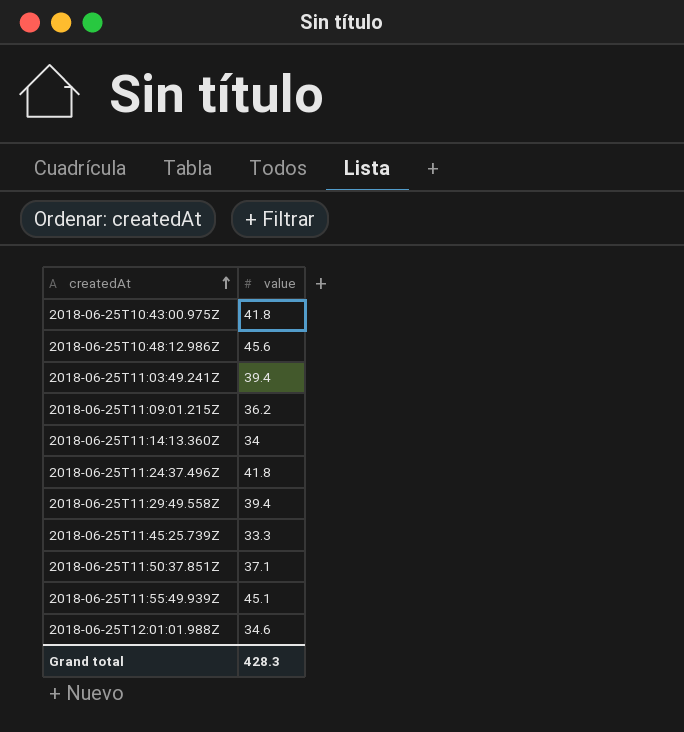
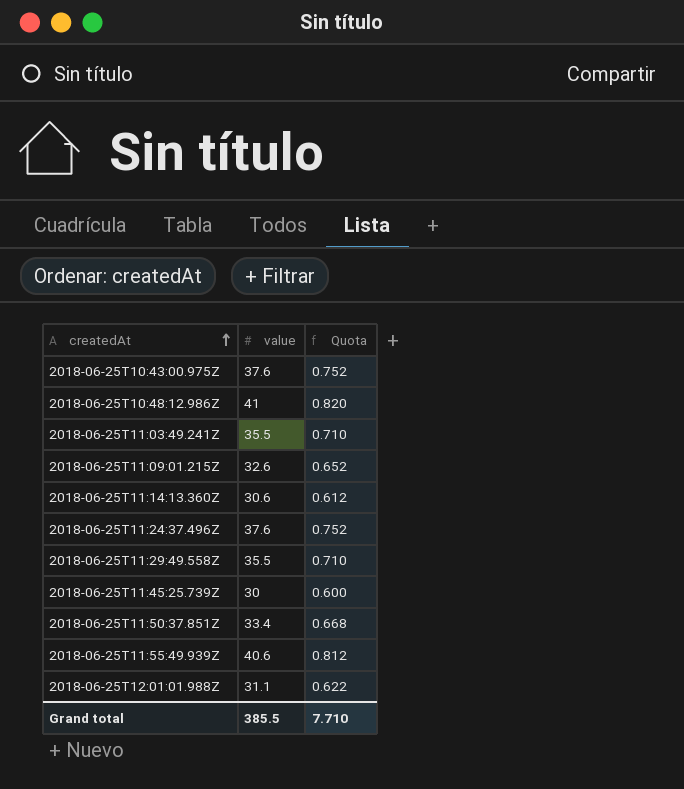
column Quota | formula: none -> [value] * 0.02
2018-06-25T10:43:00.975Z | value: 41.8 -> 37.6
2018-06-25T10:48:12.986Z | value: 45.6 -> 41
2018-06-25T11:03:49.241Z | value: 39.4 -> 35.5
2018-06-25T11:09:01.215Z | value: 36.2 -> 32.6
2018-06-25T11:14:13.360Z | value: 34 -> 30.6
2018-06-25T11:24:37.496Z | value: 41.8 -> 37.6
2018-06-25T11:29:49.558Z | value: 39.4 -> 35.5
2018-06-25T11:45:25.739Z | value: 33.3 -> 30
2018-06-25T11:50:37.851Z | value: 37.1 -> 33.4
2018-06-25T11:55:49.939Z | value: 45.1 -> 40.6
2018-06-25T12:01:01.988Z | value: 34.6 -> 31.1
Grand total | value: 428.3 -> 385.5

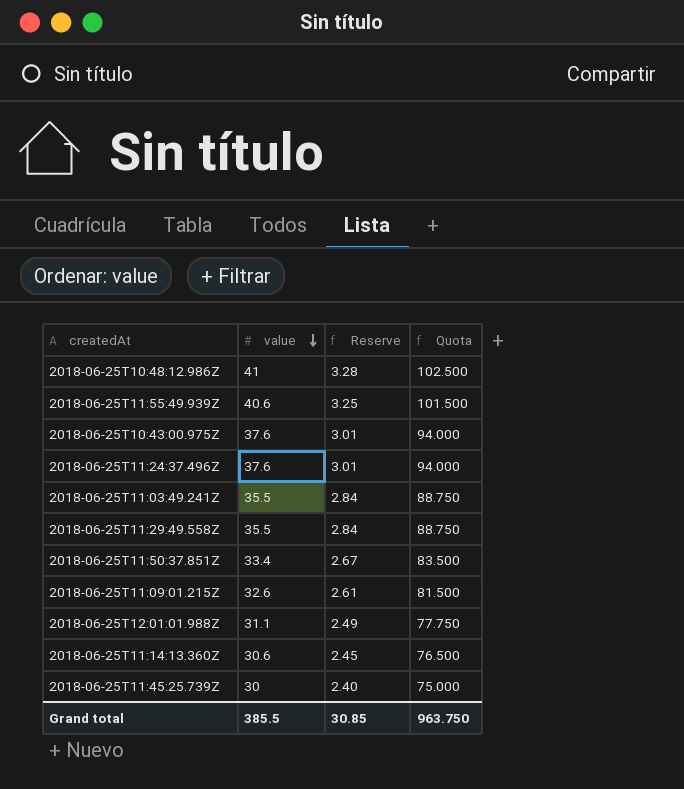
row order: createdAt ascending -> value descending
column Reserve | formula: none -> [value] * 0.08
column Quota | formula: [value] * 0.02 -> [value] * 2.5
Grand total | Quota: 7.710 -> 963.750

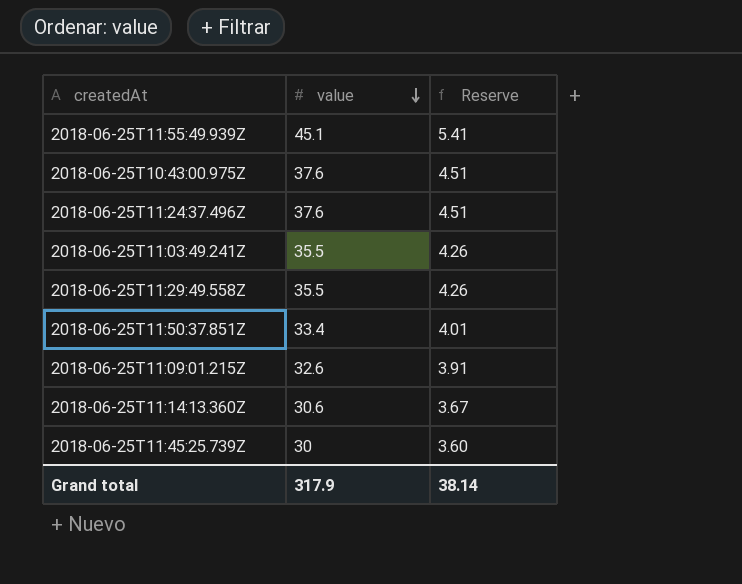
column Quota | formula: [value] * 2.5 -> none
column Reserve | formula: [value] * 0.08 -> [value] * 0.12
row 2018-06-25T10:48:12.986Z: 41 | 3.28 | 102.500 -> none
row 2018-06-25T12:01:01.988Z: 31.1 | 2.49 | 77.750 -> none
2018-06-25T11:55:49.939Z | value: 40.6 -> 45.1
Grand total | value: 385.5 -> 317.9
Grand total | Reserve: 30.85 -> 38.14

